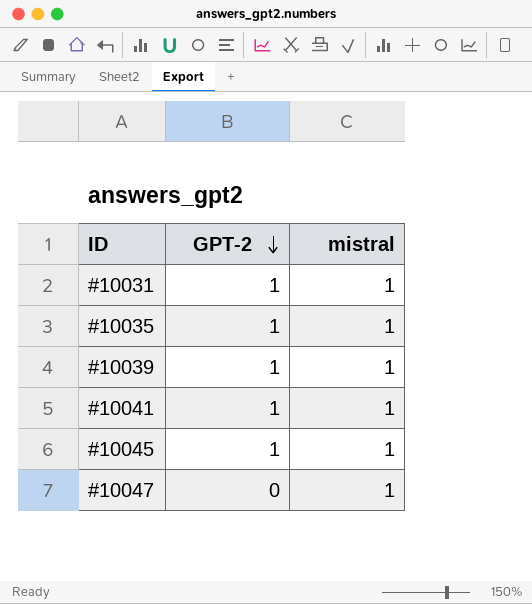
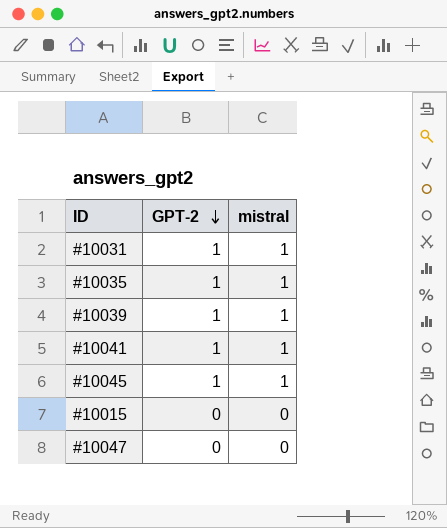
row #10015: none -> 0 | 0
#10047 | mistral: 1 -> 0

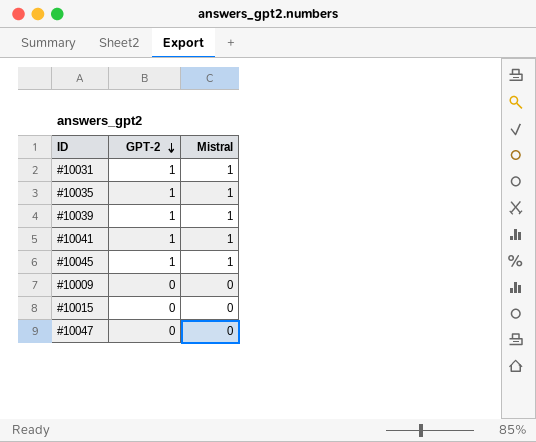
column name: mistral -> Mistral
row #10009: none -> 0 | 0

